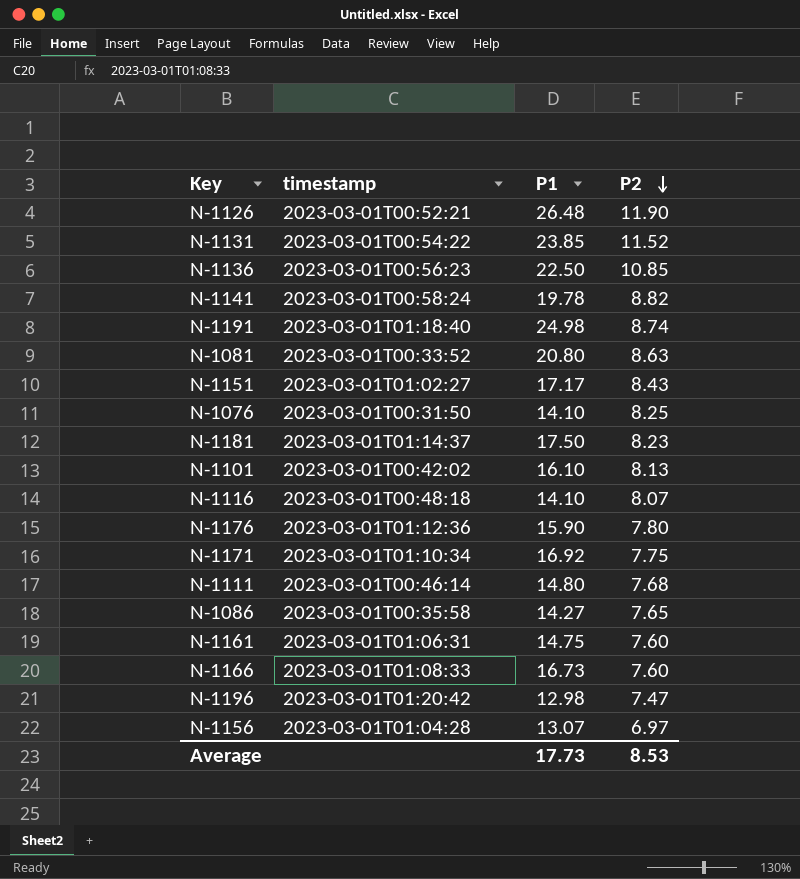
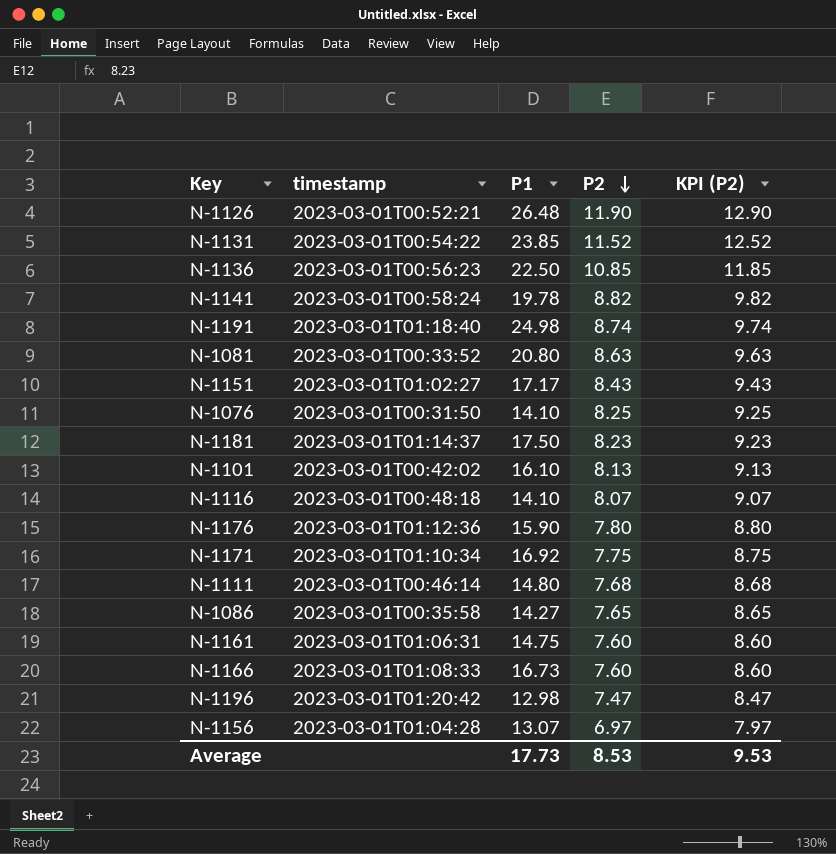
column KPI (P2) | formula: none -> [P2] + 1

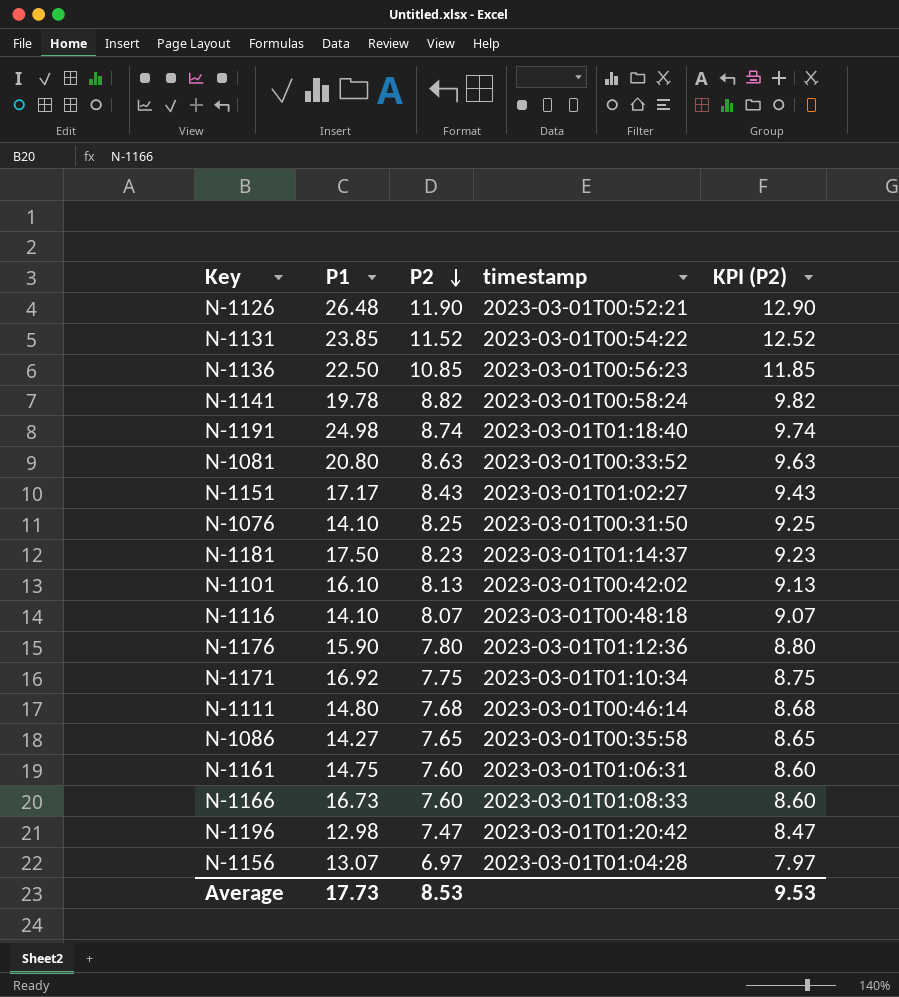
column timestamp | position: 2 -> 4

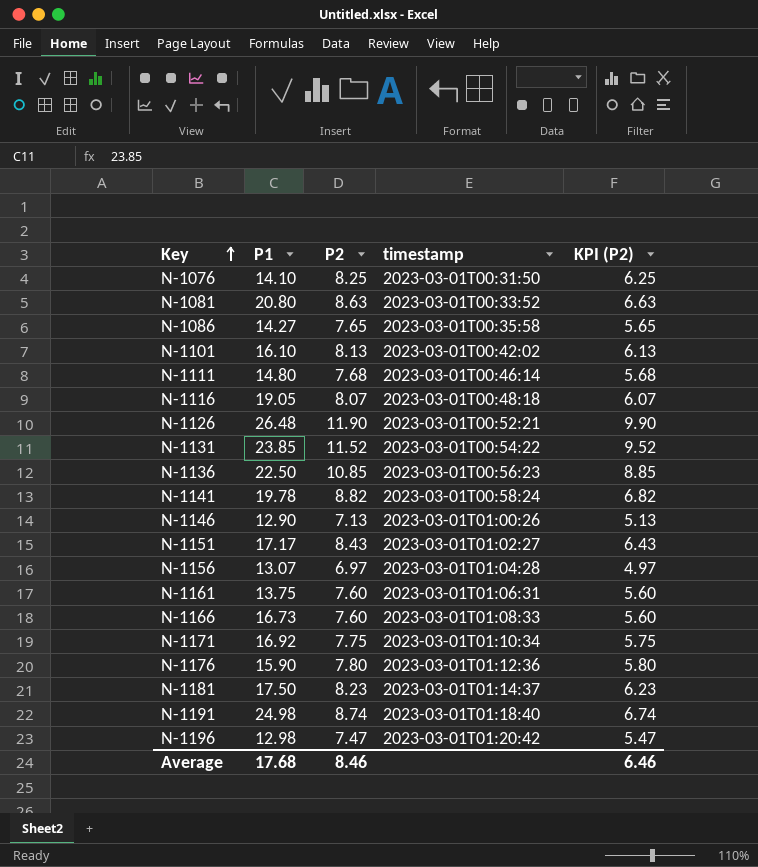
row order: P2 descending -> Key ascending
column KPI (P2) | formula: [P2] + 1 -> [P2] - 2
N-1116 | P1: 14.10 -> 19.05
row N-1146: none -> 12.90 | 7.13 | 2023-03-01T01:00:26 | 5.13
N-1161 | P1: 14.75 -> 13.75
Average | P1: 17.73 -> 17.68
Average | P2: 8.53 -> 8.46
Average | KPI (P2): 9.53 -> 6.46

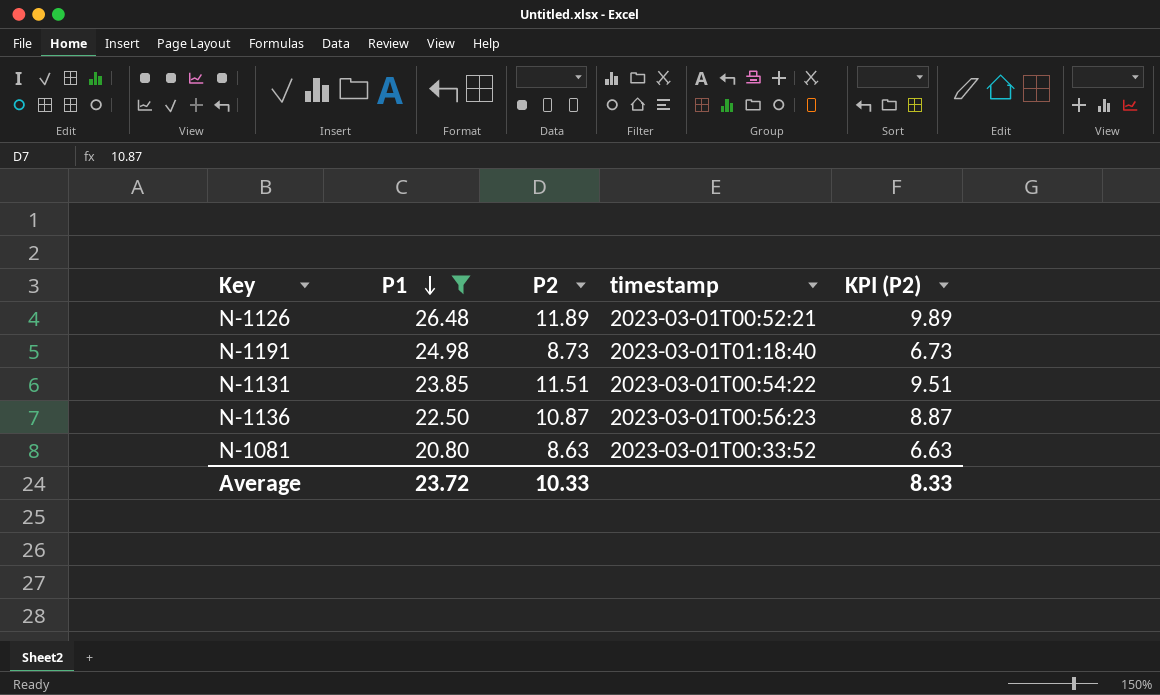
filter: none -> P1 >= 20.80
row order: Key ascending -> P1 descending
N-1126 | P2: 11.90 -> 11.89
N-1126 | KPI (P2): 9.90 -> 9.89
N-1191 | P2: 8.74 -> 8.73
N-1191 | KPI (P2): 6.74 -> 6.73
N-1131 | P2: 11.52 -> 11.51
N-1131 | KPI (P2): 9.52 -> 9.51
N-1136 | P2: 10.85 -> 10.87
N-1136 | KPI (P2): 8.85 -> 8.87
Average | P1: 17.68 -> 23.72
Average | P2: 8.46 -> 10.33
Average | KPI (P2): 6.46 -> 8.33

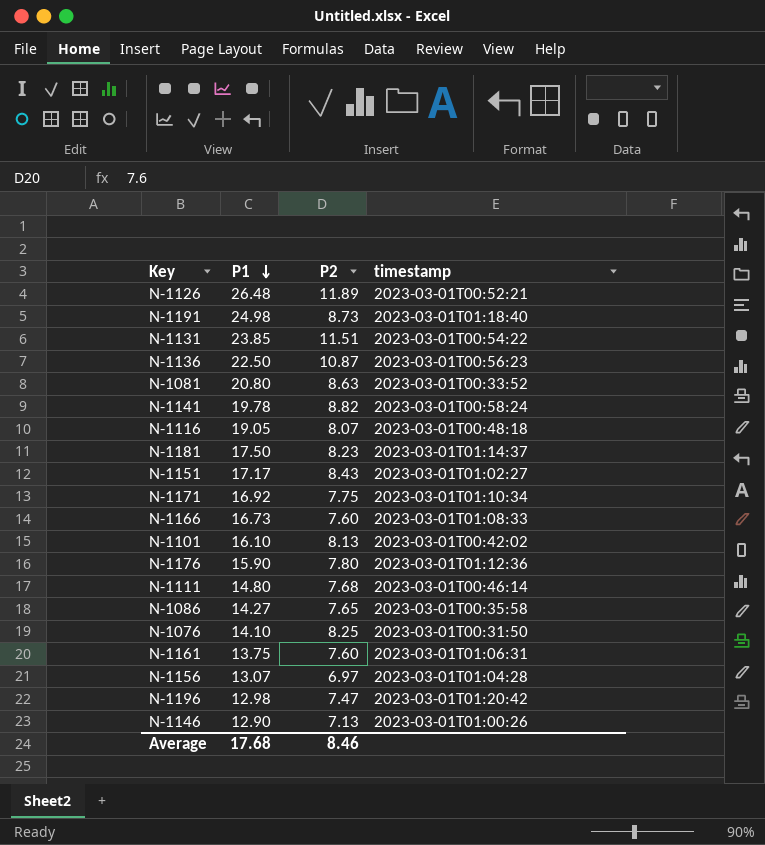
filter: P1 >= 20.80 -> none
column KPI (P2) | formula: [P2] - 2 -> none
Average | P1: 23.72 -> 17.68
Average | P2: 10.33 -> 8.46

